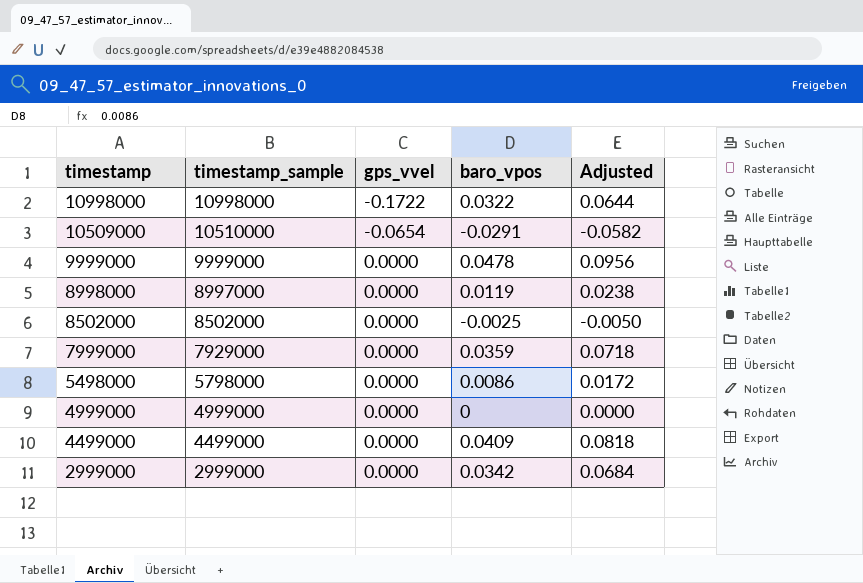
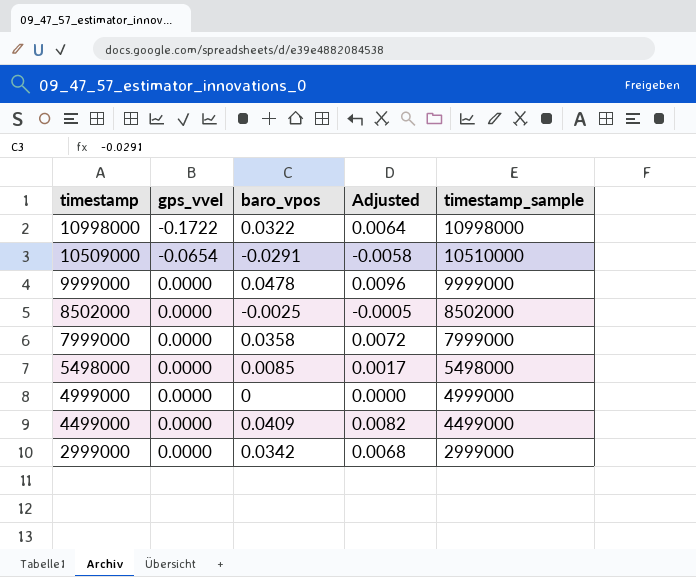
column Adjusted | formula: [baro_vpos] * 2 -> [baro_vpos] * 0.2
column timestamp_sample | position: 2 -> 5
row 8998000: 8997000 | 0.0000 | 0.0119 | 0.0238 -> none
7999000 | baro_vpos: 0.0359 -> 0.0358
7999000 | timestamp_sample: 7929000 -> 7999000
5498000 | baro_vpos: 0.0086 -> 0.0085
5498000 | timestamp_sample: 5798000 -> 5498000

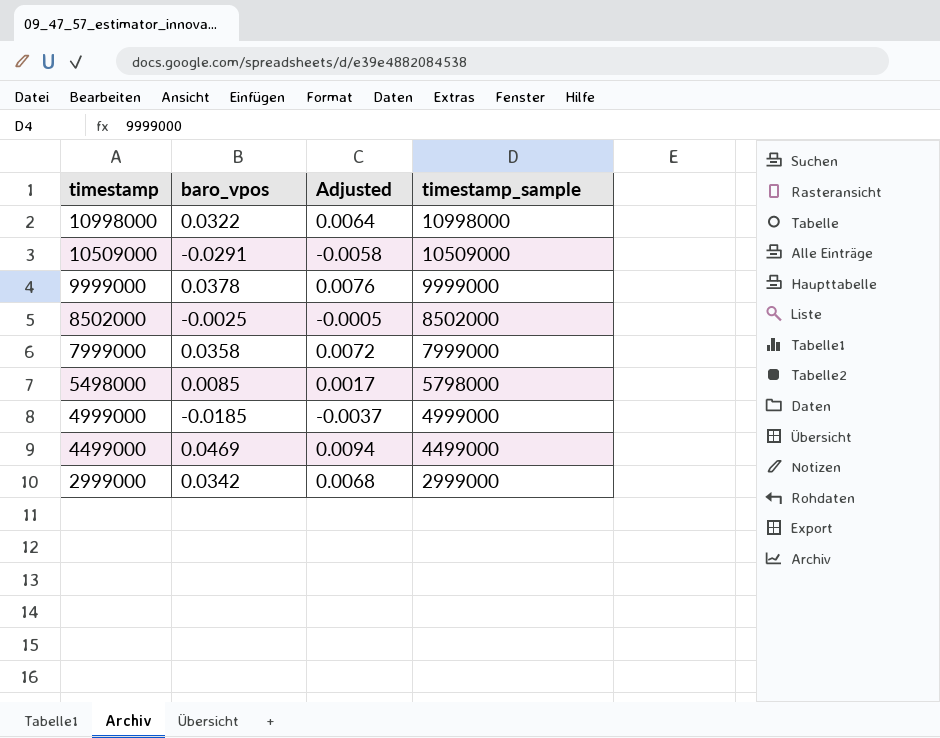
column gps_vvel | position: 2 -> none
10509000 | timestamp_sample: 10510000 -> 10509000
9999000 | baro_vpos: 0.0478 -> 0.0378
9999000 | Adjusted: 0.0096 -> 0.0076
5498000 | timestamp_sample: 5498000 -> 5798000
4999000 | baro_vpos: 0 -> -0.0185
4999000 | Adjusted: 0.0000 -> -0.0037
4499000 | baro_vpos: 0.0409 -> 0.0469
4499000 | Adjusted: 0.0082 -> 0.0094

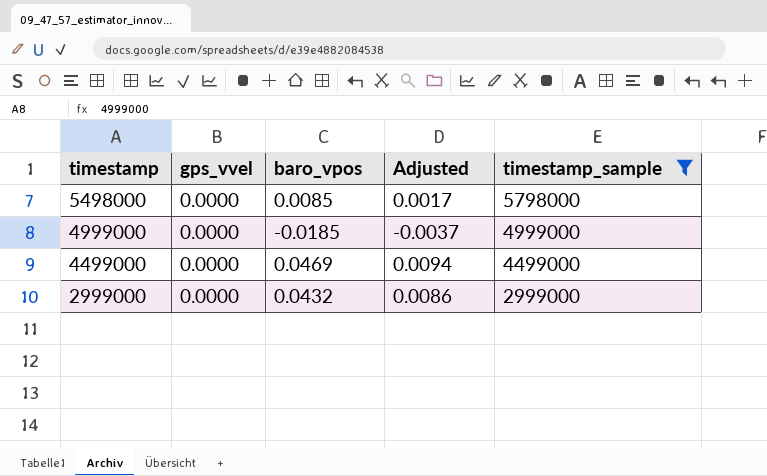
filter: none -> timestamp_sample <= 5798000
column gps_vvel | position: none -> 2
2999000 | baro_vpos: 0.0342 -> 0.0432
2999000 | Adjusted: 0.0068 -> 0.0086

